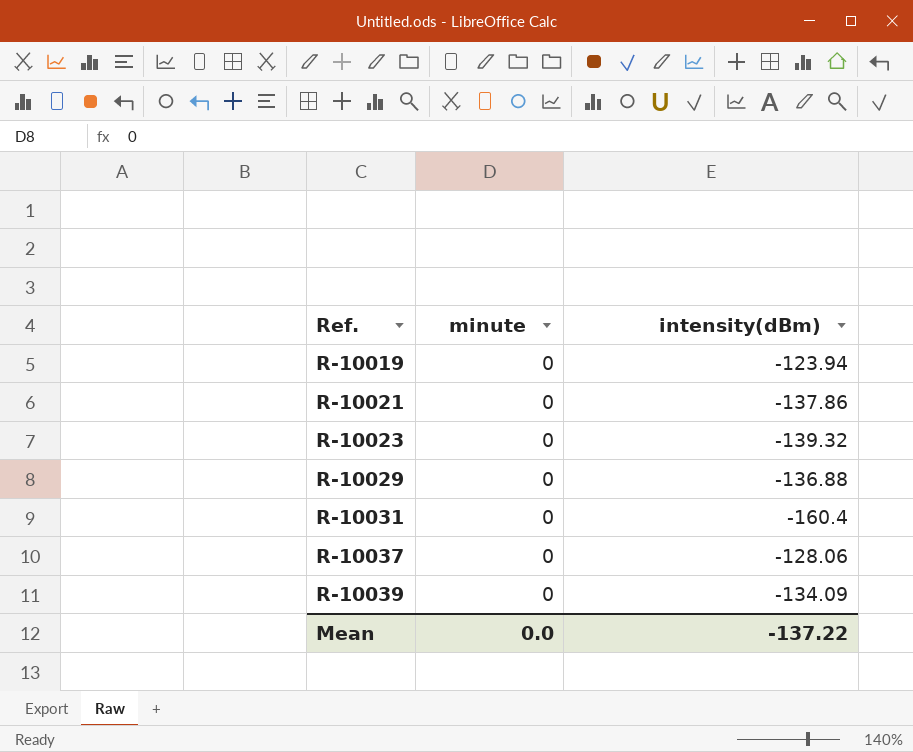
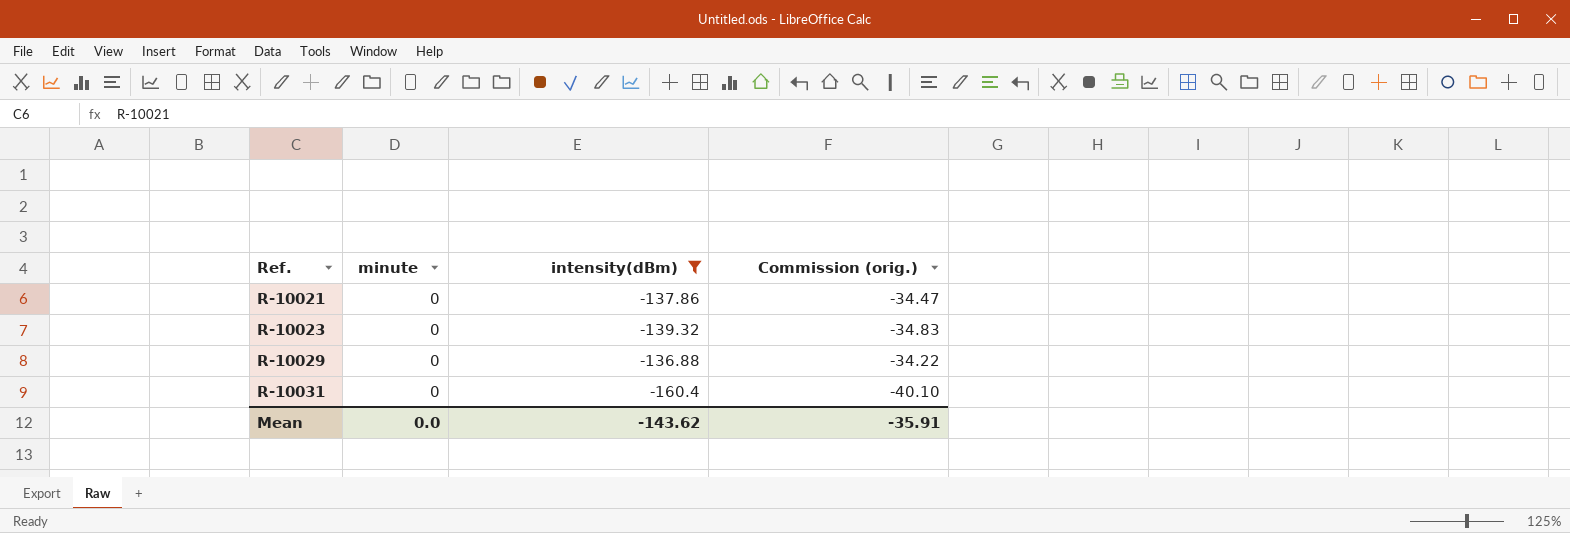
filter: none -> intensity(dBm) <= -136.88
column Commission (orig.) | formula: none -> [intensity(dBm)] * 0.25
Mean | intensity(dBm): -137.22 -> -143.62

